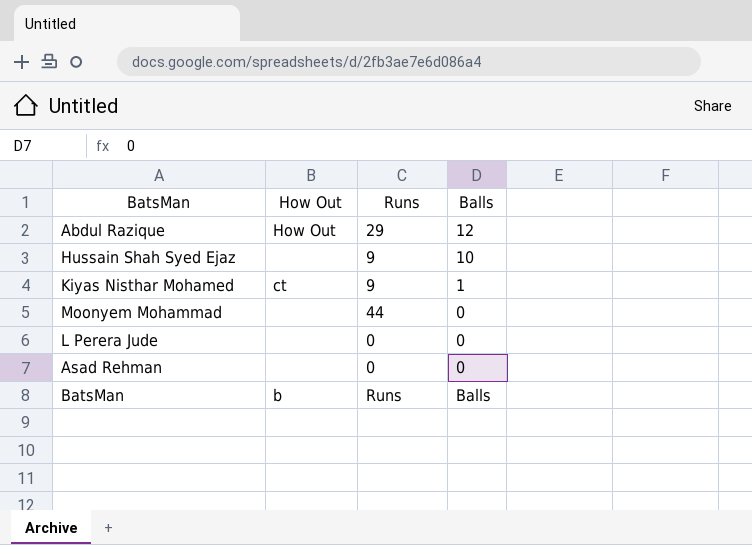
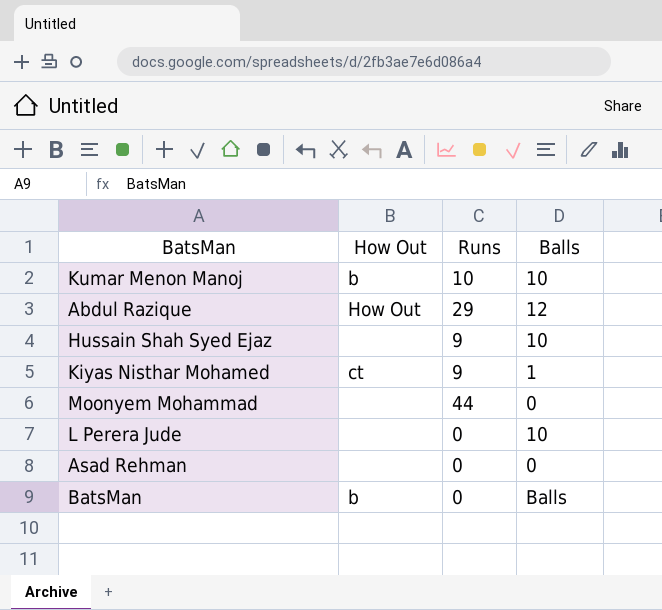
row Kumar Menon Manoj: none -> b | 10 | 10
L Perera Jude | Balls: 0 -> 10
BatsMan | Runs: Runs -> 0

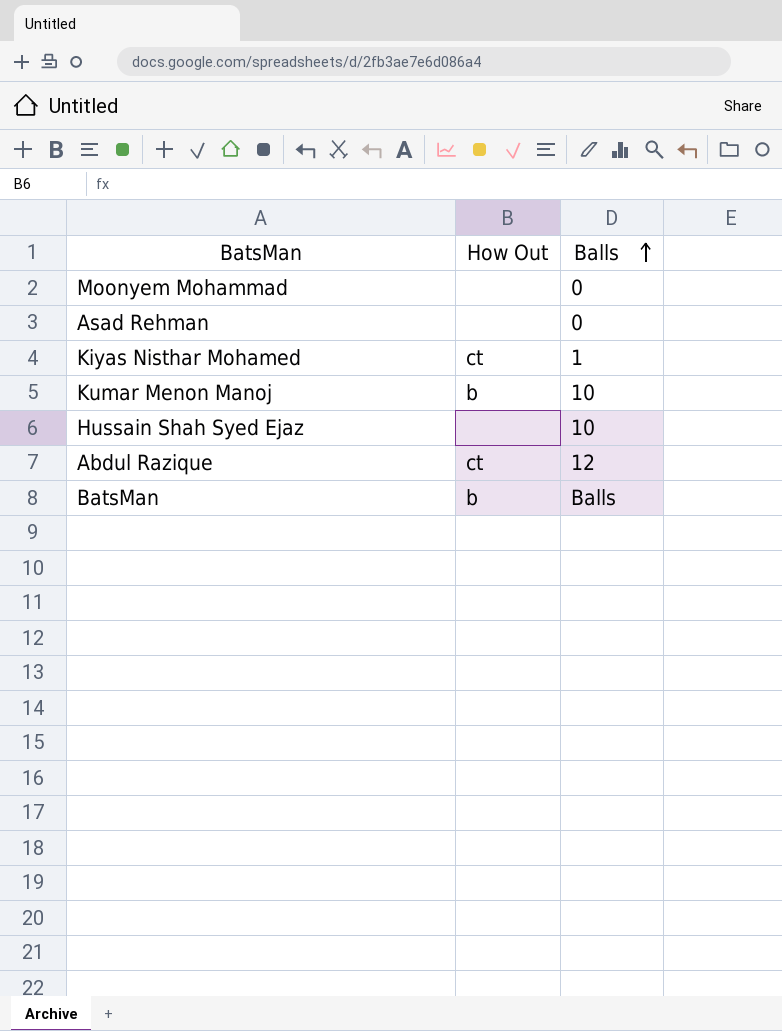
row order: none -> Balls ascending
column Runs | position: 3 -> none
row L Perera Jude: none | 0 | 10 -> none
Abdul Razique | How Out: How Out -> ct

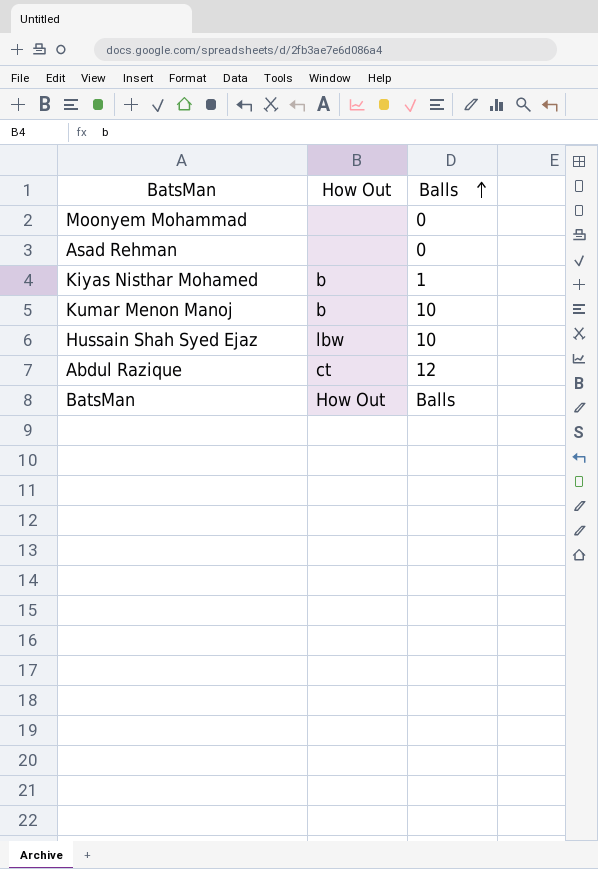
Kiyas Nisthar Mohamed | How Out: ct -> b
Hussain Shah Syed Ejaz | How Out: none -> lbw
BatsMan | How Out: b -> How Out

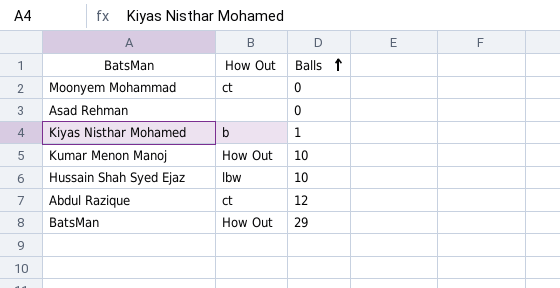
Moonyem Mohammad | How Out: none -> ct
Kumar Menon Manoj | How Out: b -> How Out
BatsMan | Balls: Balls -> 29

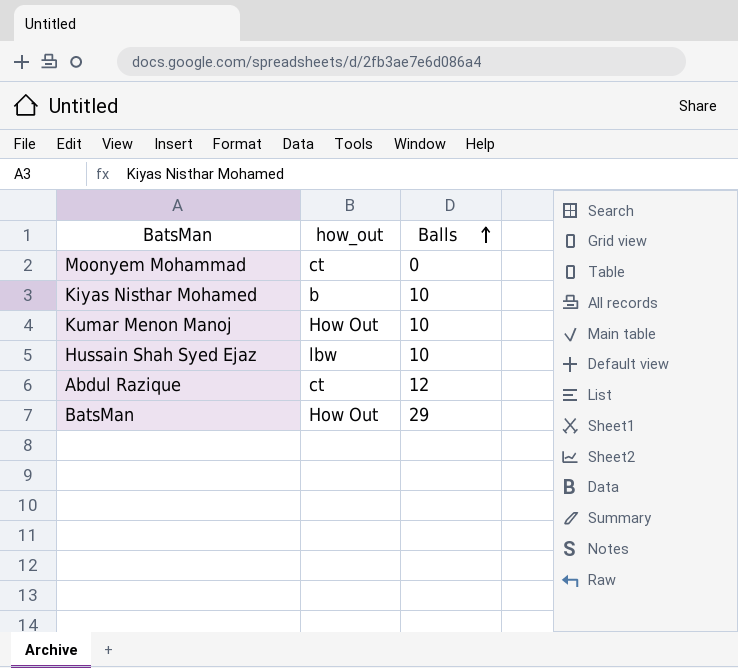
column name: How Out -> how_out
row Asad Rehman: none | 0 -> none
Kiyas Nisthar Mohamed | Balls: 1 -> 10

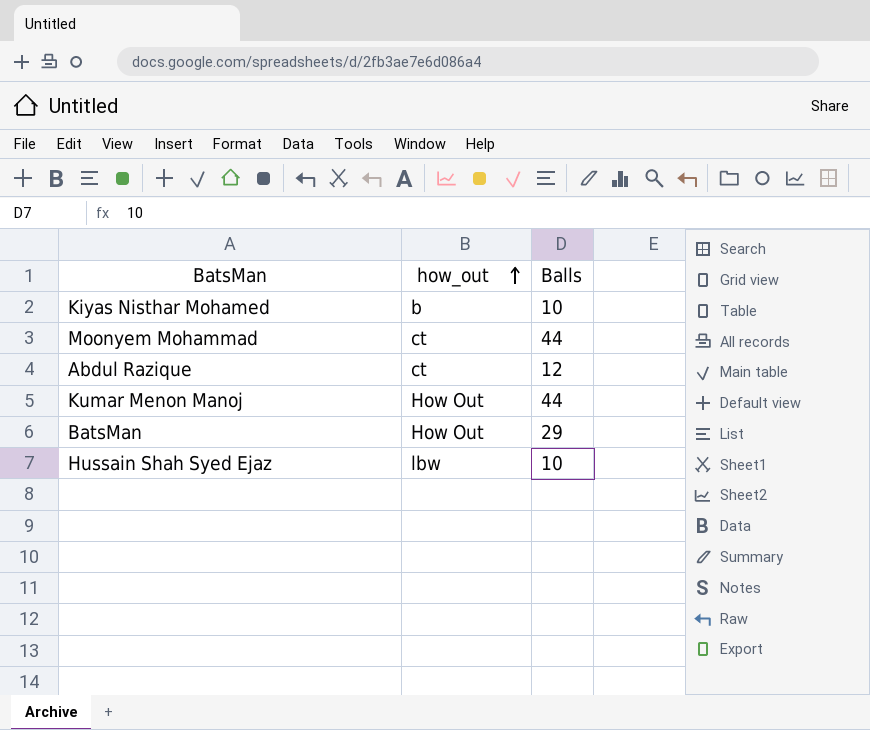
row order: Balls ascending -> how_out ascending
Moonyem Mohammad | Balls: 0 -> 44
Kumar Menon Manoj | Balls: 10 -> 44

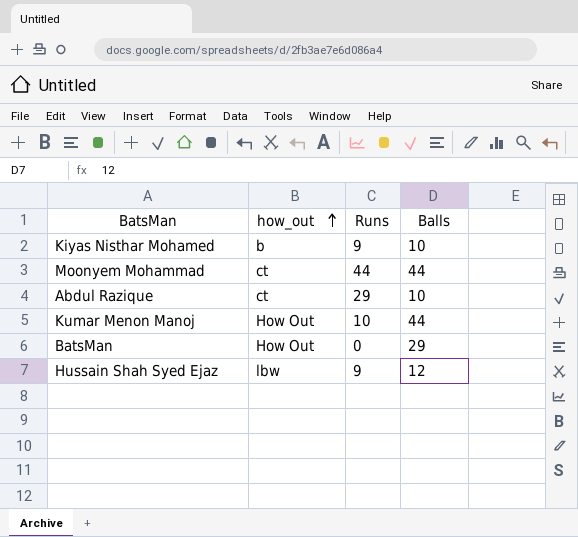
column Runs | position: none -> 3
Abdul Razique | Balls: 12 -> 10
Hussain Shah Syed Ejaz | Balls: 10 -> 12

